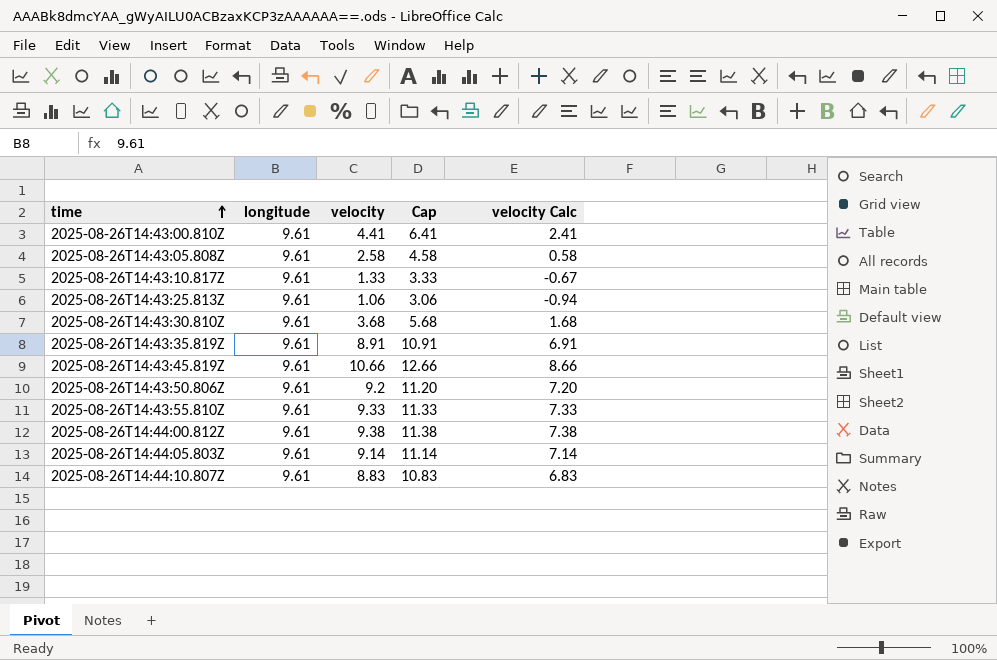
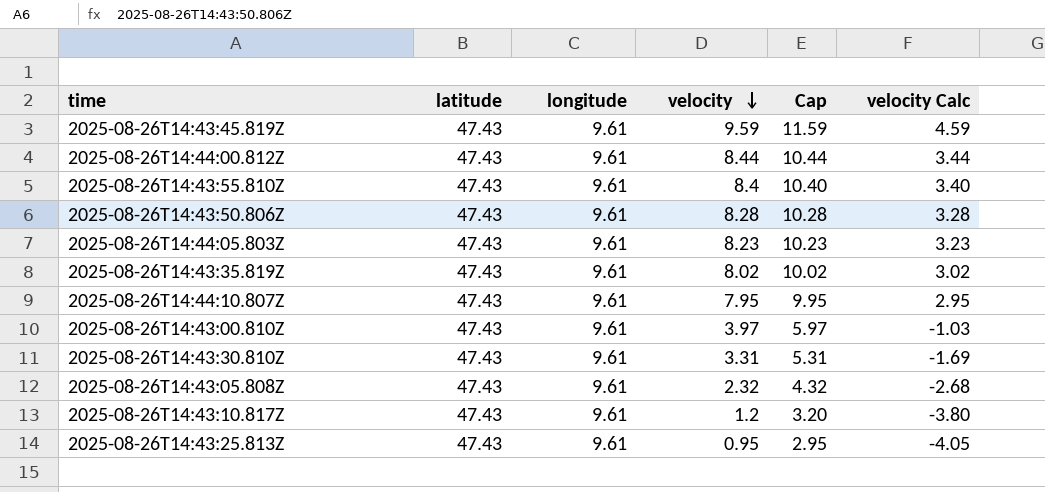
row order: time ascending -> velocity descending
column latitude | position: none -> 2
column velocity Calc | formula: [velocity] - 2 -> [velocity] - 5
2025-08-26T14:43:45.819Z | velocity: 10.66 -> 9.59
2025-08-26T14:43:45.819Z | Cap: 12.66 -> 11.59
2025-08-26T14:44:00.812Z | velocity: 9.38 -> 8.44
2025-08-26T14:44:00.812Z | Cap: 11.38 -> 10.44
2025-08-26T14:43:55.810Z | velocity: 9.33 -> 8.4
2025-08-26T14:43:55.810Z | Cap: 11.33 -> 10.40
2025-08-26T14:43:50.806Z | velocity: 9.2 -> 8.28
2025-08-26T14:43:50.806Z | Cap: 11.20 -> 10.28
2025-08-26T14:44:05.803Z | velocity: 9.14 -> 8.23
2025-08-26T14:44:05.803Z | Cap: 11.14 -> 10.23
2025-08-26T14:43:35.819Z | velocity: 8.91 -> 8.02
2025-08-26T14:43:35.819Z | Cap: 10.91 -> 10.02
2025-08-26T14:44:10.807Z | velocity: 8.83 -> 7.95
2025-08-26T14:44:10.807Z | Cap: 10.83 -> 9.95
2025-08-26T14:43:00.810Z | velocity: 4.41 -> 3.97
2025-08-26T14:43:00.810Z | Cap: 6.41 -> 5.97
2025-08-26T14:43:30.810Z | velocity: 3.68 -> 3.31
2025-08-26T14:43:30.810Z | Cap: 5.68 -> 5.31
2025-08-26T14:43:05.808Z | velocity: 2.58 -> 2.32
2025-08-26T14:43:05.808Z | Cap: 4.58 -> 4.32
2025-08-26T14:43:10.817Z | velocity: 1.33 -> 1.2
2025-08-26T14:43:10.817Z | Cap: 3.33 -> 3.20
2025-08-26T14:43:25.813Z | velocity: 1.06 -> 0.95
2025-08-26T14:43:25.813Z | Cap: 3.06 -> 2.95

